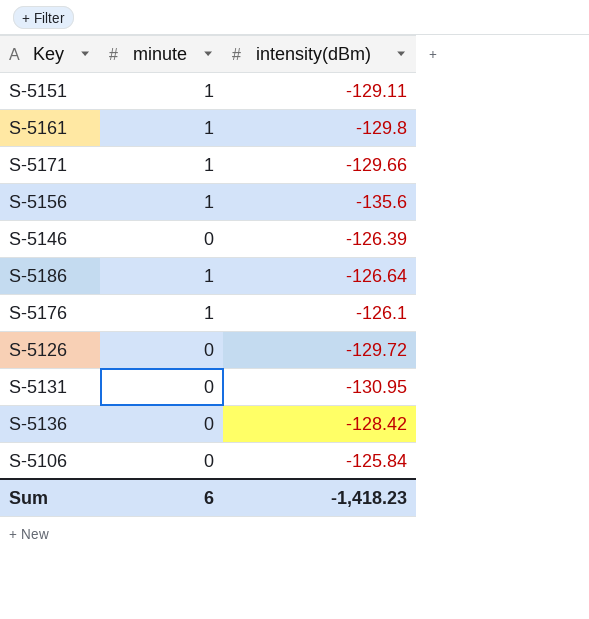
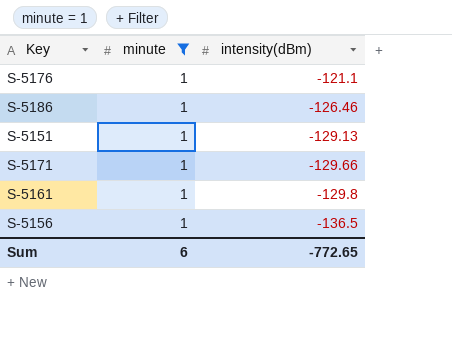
filter: none -> minute = 1
row order: none -> intensity(dBm) descending
S-5176 | intensity(dBm): -126.1 -> -121.1
S-5186 | intensity(dBm): -126.64 -> -126.46
S-5151 | intensity(dBm): -129.11 -> -129.13
S-5156 | intensity(dBm): -135.6 -> -136.5
Sum | intensity(dBm): -1,418.23 -> -772.65

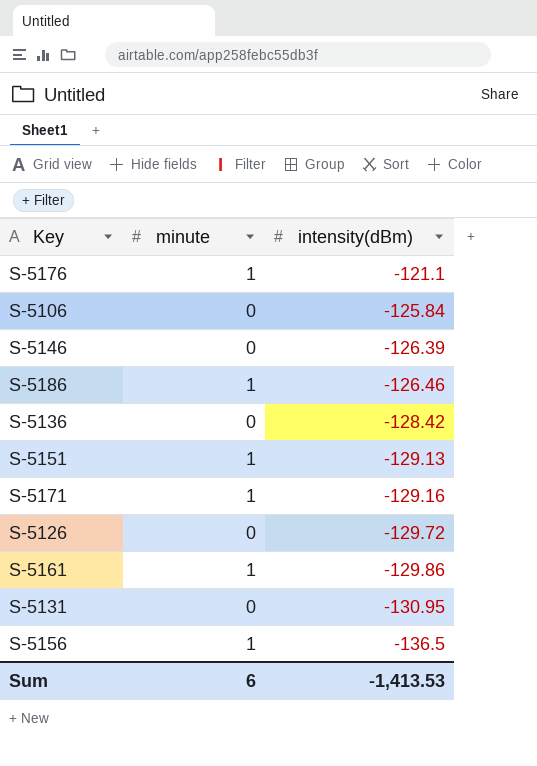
filter: minute = 1 -> none
S-5171 | intensity(dBm): -129.66 -> -129.16
S-5161 | intensity(dBm): -129.8 -> -129.86
Sum | intensity(dBm): -772.65 -> -1,413.53

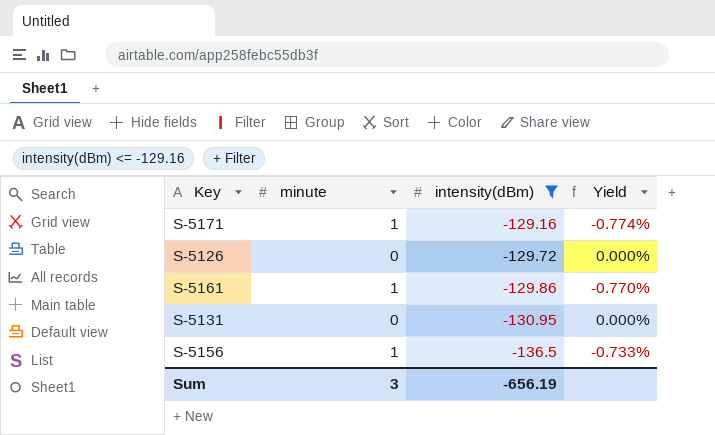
filter: none -> intensity(dBm) <= -129.16
column Yield | formula: none -> [minute] / [intensity(dBm)]
Sum | minute: 6 -> 3
Sum | intensity(dBm): -1,413.53 -> -656.19

